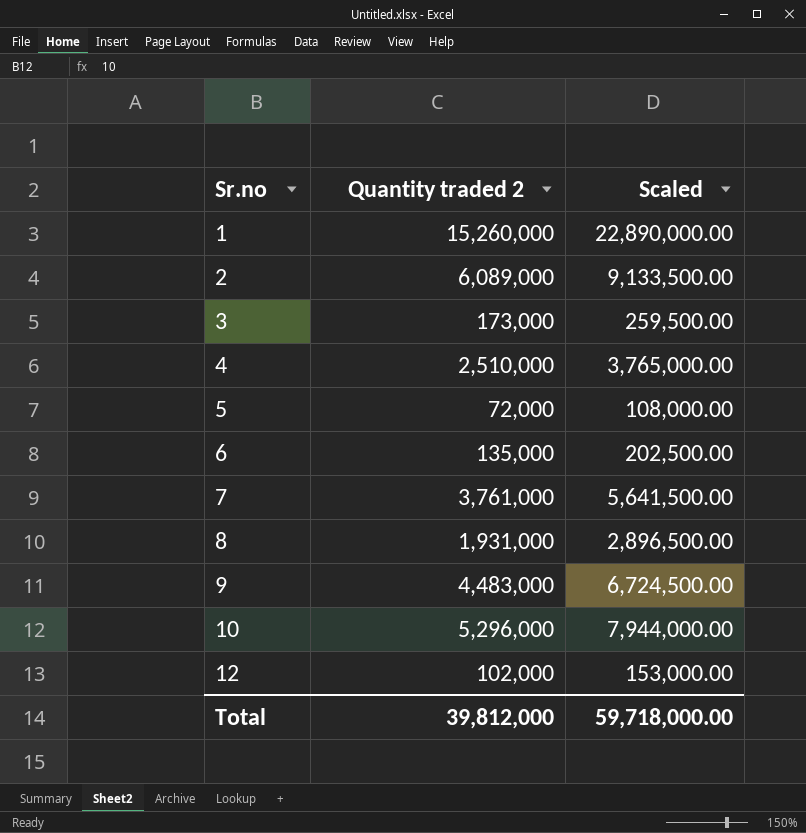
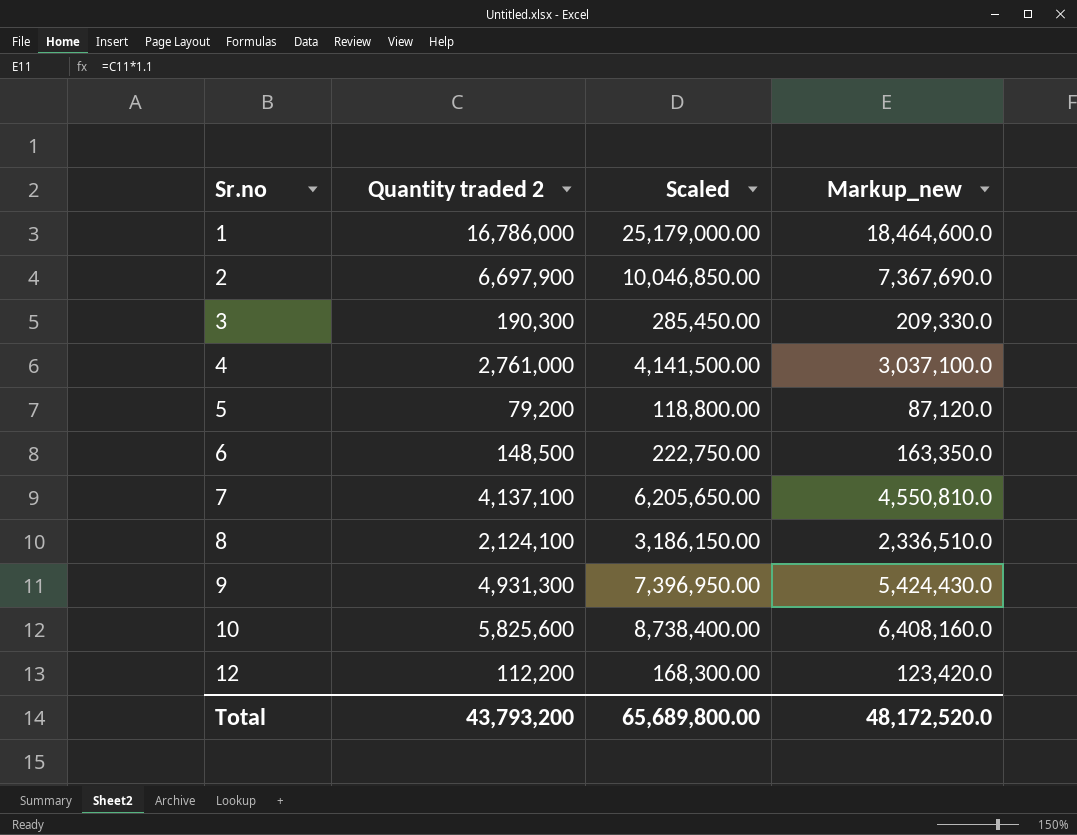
column Markup_new | formula: none -> [Quantity traded 2] * 1.1
1 | Quantity traded 2: 15,260,000 -> 16,786,000
1 | Scaled: 22,890,000.00 -> 25,179,000.00
2 | Quantity traded 2: 6,089,000 -> 6,697,900
2 | Scaled: 9,133,500.00 -> 10,046,850.00
3 | Quantity traded 2: 173,000 -> 190,300
3 | Scaled: 259,500.00 -> 285,450.00
4 | Quantity traded 2: 2,510,000 -> 2,761,000
4 | Scaled: 3,765,000.00 -> 4,141,500.00
5 | Quantity traded 2: 72,000 -> 79,200
5 | Scaled: 108,000.00 -> 118,800.00
6 | Quantity traded 2: 135,000 -> 148,500
6 | Scaled: 202,500.00 -> 222,750.00
7 | Quantity traded 2: 3,761,000 -> 4,137,100
7 | Scaled: 5,641,500.00 -> 6,205,650.00
8 | Quantity traded 2: 1,931,000 -> 2,124,100
8 | Scaled: 2,896,500.00 -> 3,186,150.00
9 | Quantity traded 2: 4,483,000 -> 4,931,300
9 | Scaled: 6,724,500.00 -> 7,396,950.00
10 | Quantity traded 2: 5,296,000 -> 5,825,600
10 | Scaled: 7,944,000.00 -> 8,738,400.00
12 | Quantity traded 2: 102,000 -> 112,200
12 | Scaled: 153,000.00 -> 168,300.00
Total | Quantity traded 2: 39,812,000 -> 43,793,200
Total | Scaled: 59,718,000.00 -> 65,689,800.00

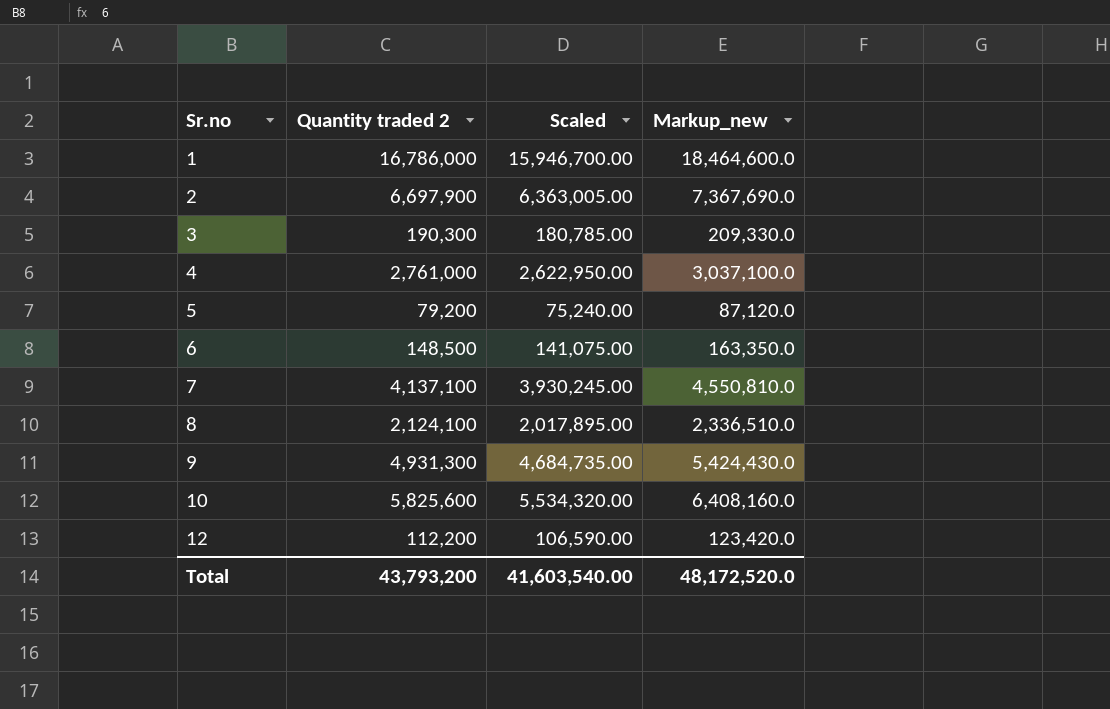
column Scaled | formula: [Quantity traded 2] * 1.5 -> [Quantity traded 2] * 0.95
Total | Scaled: 65,689,800.00 -> 41,603,540.00

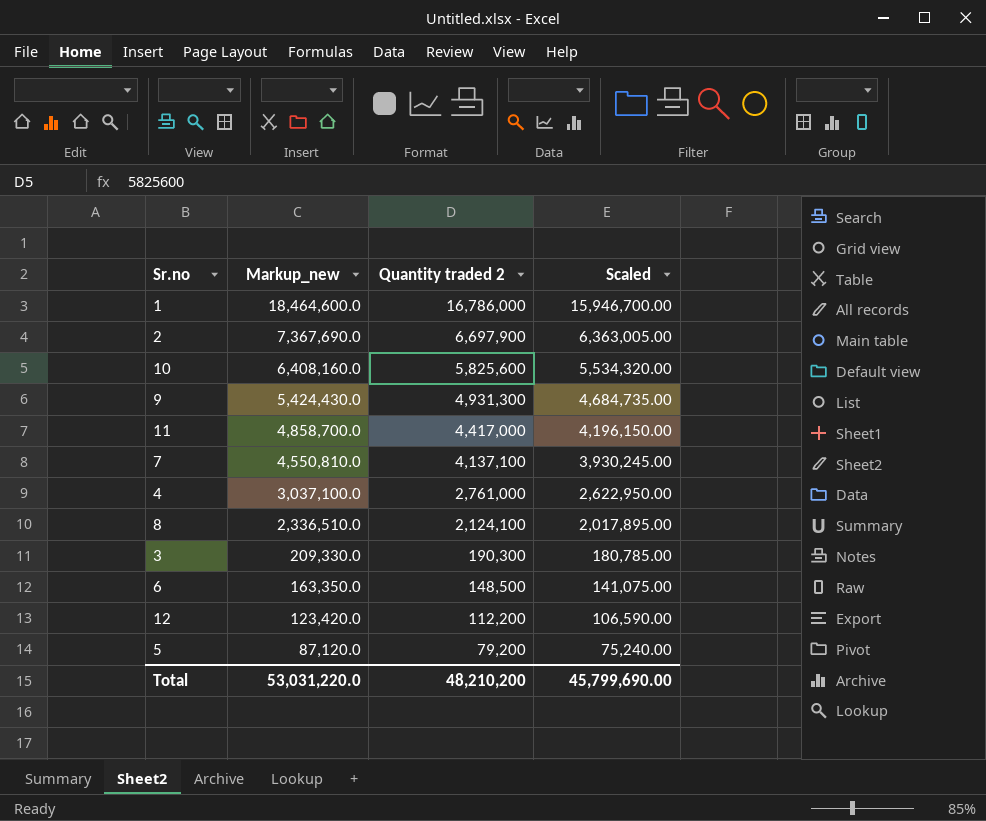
row order: Sr.no ascending -> Markup_new descending
column Markup_new | position: 4 -> 2
row 11: none -> 4,858,700.0 | 4,417,000 | 4,196,150.00
Total | Markup_new: 48,172,520.0 -> 53,031,220.0
Total | Quantity traded 2: 43,793,200 -> 48,210,200
Total | Scaled: 41,603,540.00 -> 45,799,690.00

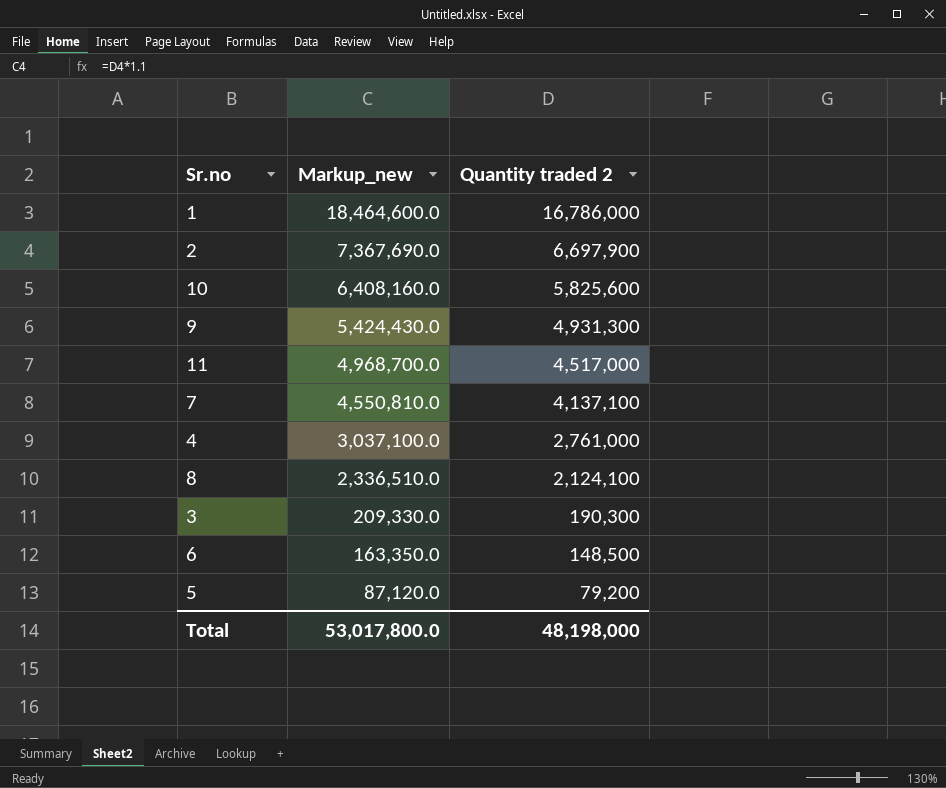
column Scaled | formula: [Quantity traded 2] * 0.95 -> none
row 12: 123,420.0 | 112,200 | 106,590.00 -> none
11 | Markup_new: 4,858,700.0 -> 4,968,700.0
11 | Quantity traded 2: 4,417,000 -> 4,517,000
Total | Markup_new: 53,031,220.0 -> 53,017,800.0
Total | Quantity traded 2: 48,210,200 -> 48,198,000

